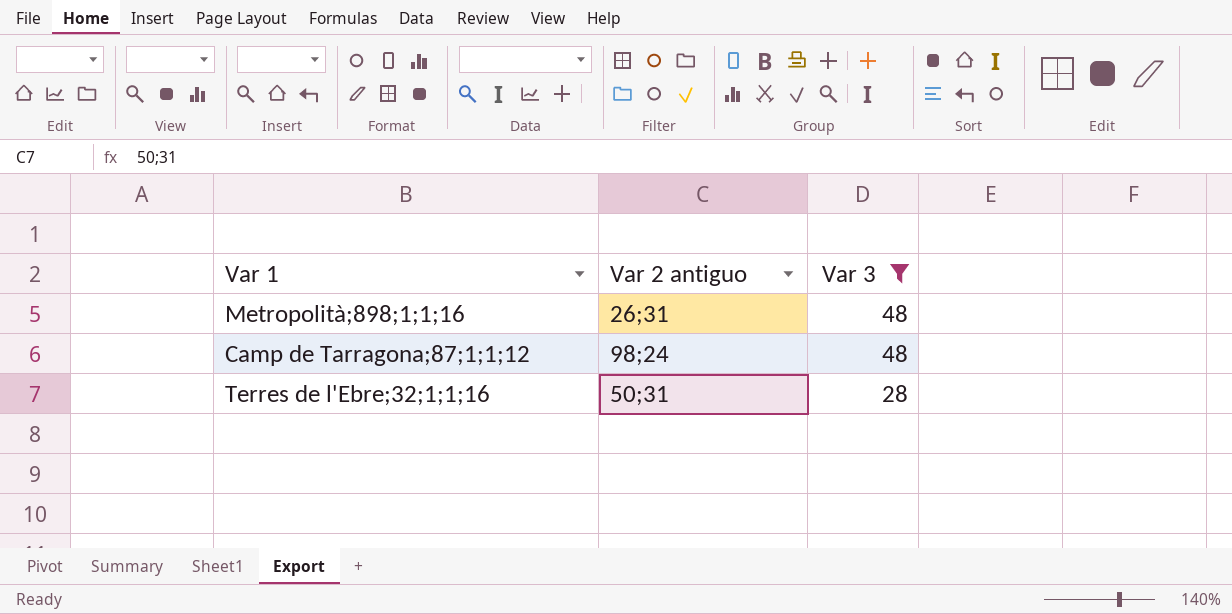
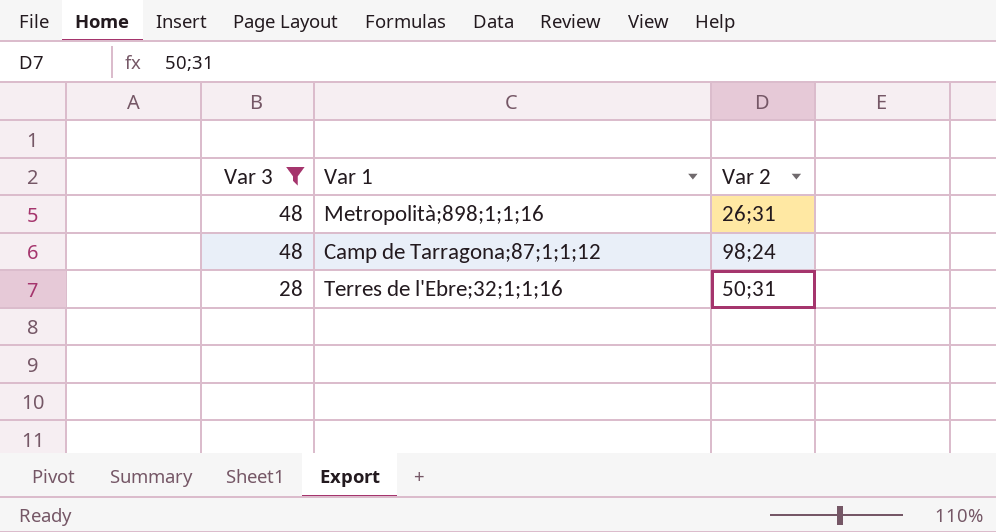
column Var 3 | position: 3 -> 1
column name: Var 2 antiguo -> Var 2

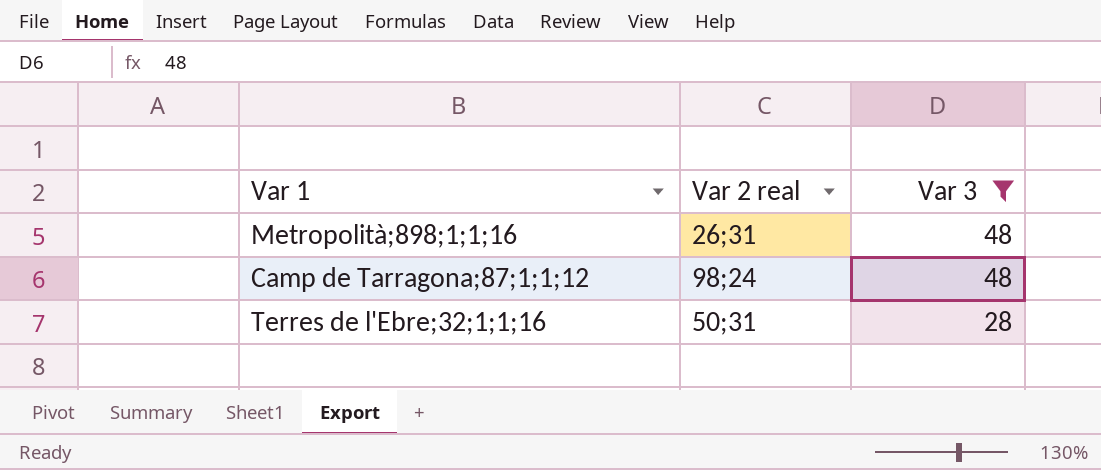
column name: Var 2 -> Var 2 real
column Var 3 | position: 1 -> 3

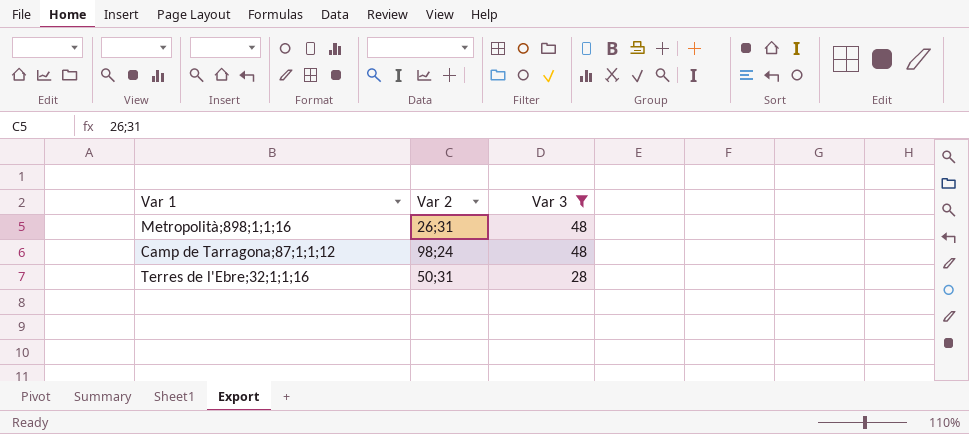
column name: Var 2 real -> Var 2

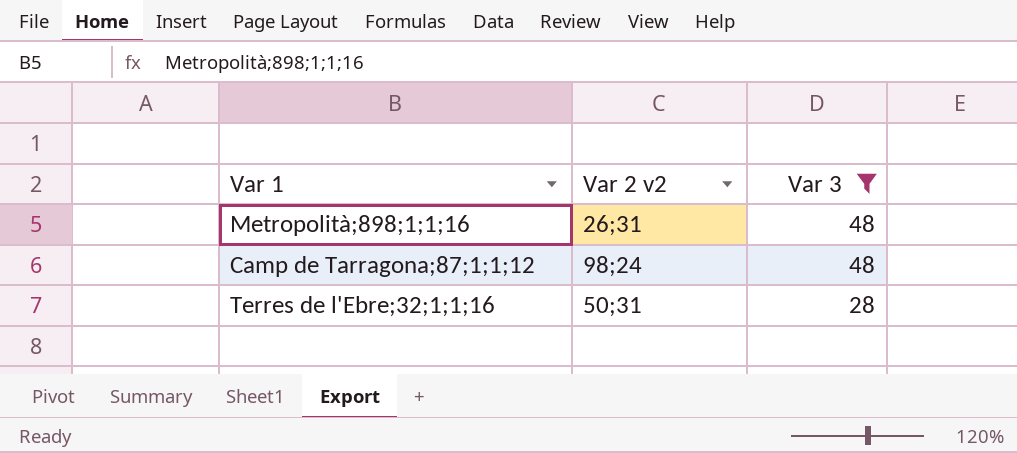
column name: Var 2 -> Var 2 v2

